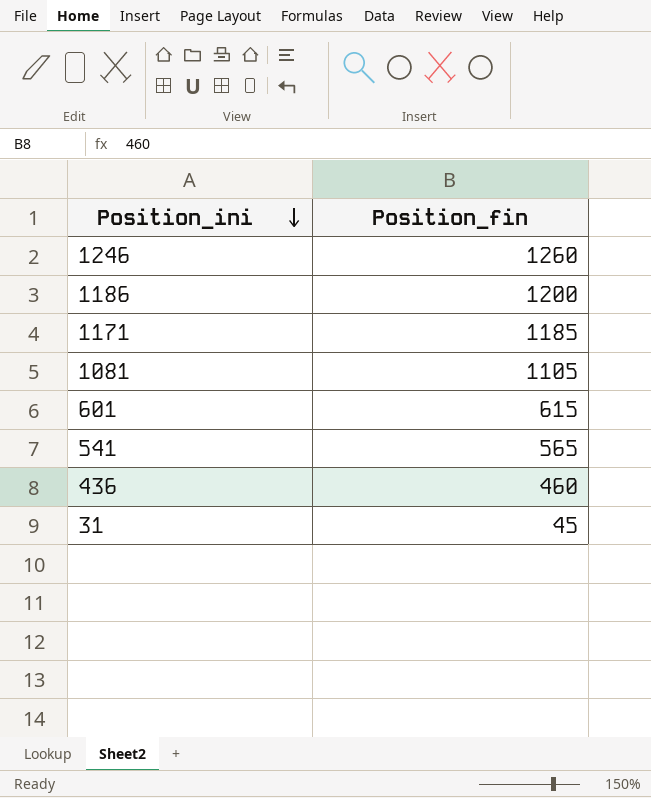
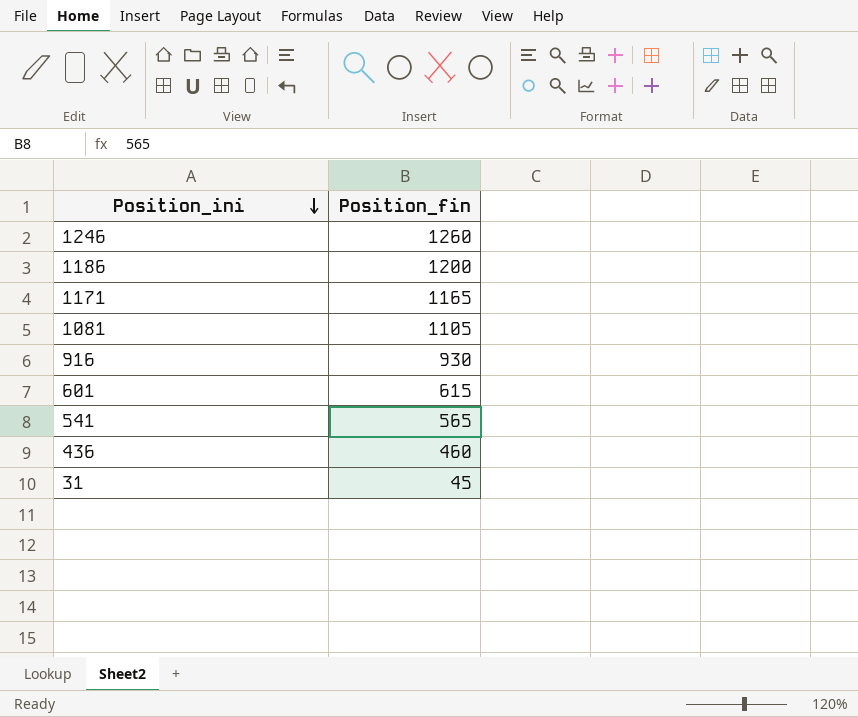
1171 | Position_fin: 1185 -> 1165
row 916: none -> 930

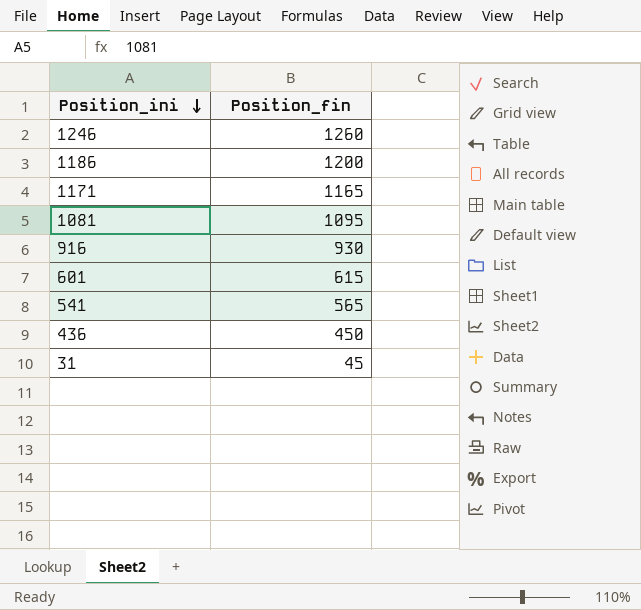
1081 | Position_fin: 1105 -> 1095
436 | Position_fin: 460 -> 450

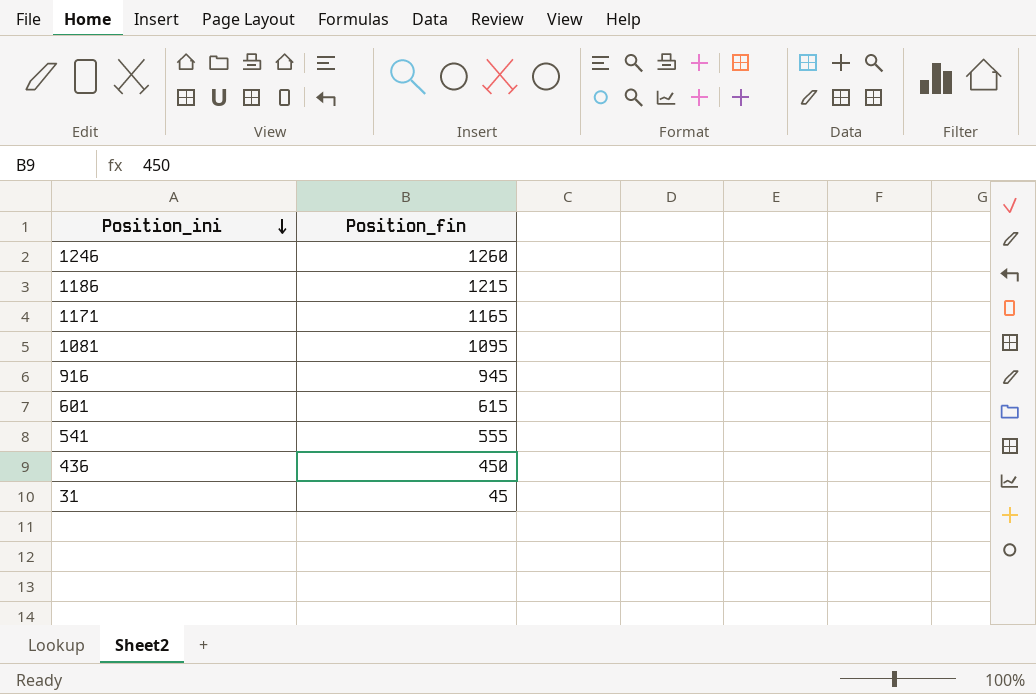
1186 | Position_fin: 1200 -> 1215
916 | Position_fin: 930 -> 945
541 | Position_fin: 565 -> 555

